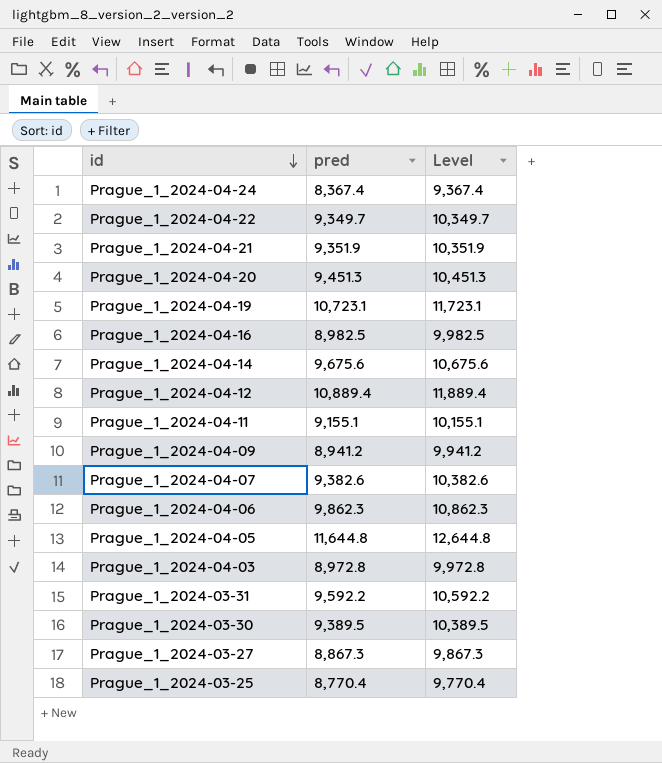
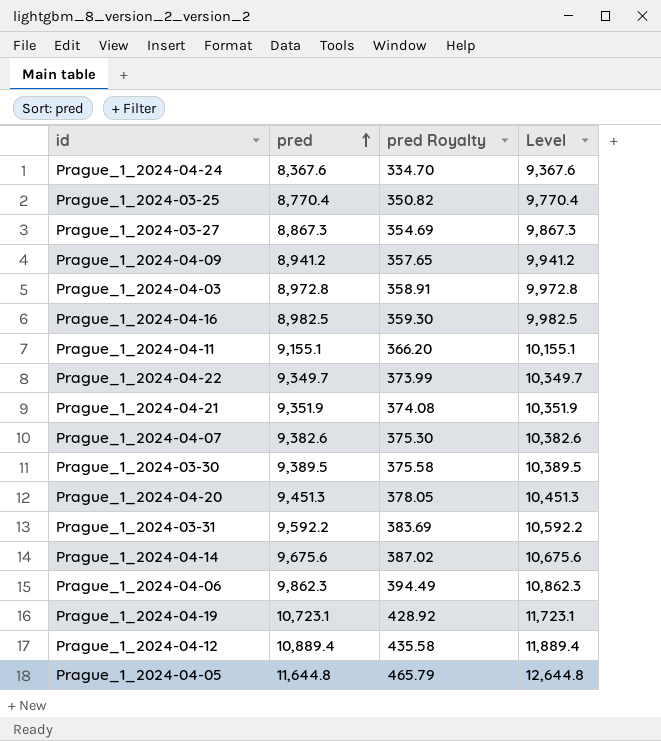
row order: id descending -> pred ascending
column pred Royalty | formula: none -> [pred] * 0.04
Prague_1_2024-04-24 | pred: 8,367.4 -> 8,367.6
Prague_1_2024-04-24 | Level: 9,367.4 -> 9,367.6

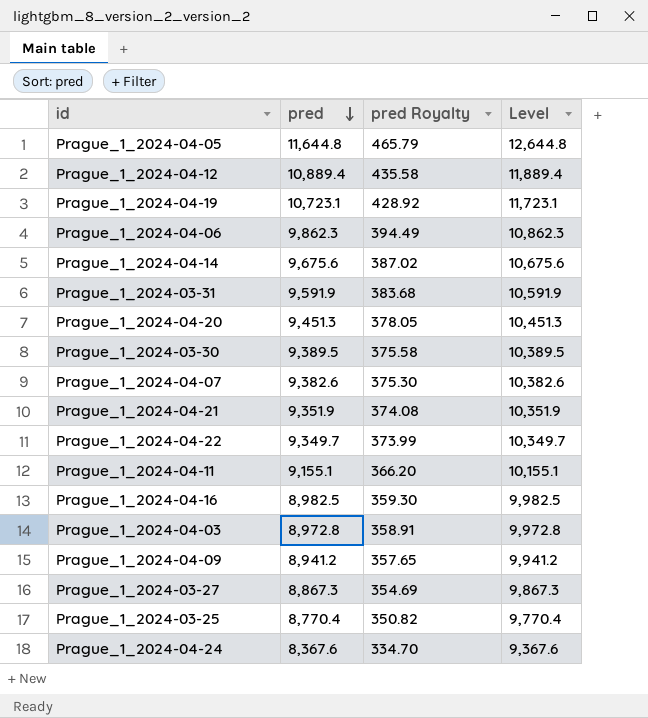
row order: pred ascending -> pred descending
Prague_1_2024-03-31 | pred: 9,592.2 -> 9,591.9
Prague_1_2024-03-31 | pred Royalty: 383.69 -> 383.68
Prague_1_2024-03-31 | Level: 10,592.2 -> 10,591.9

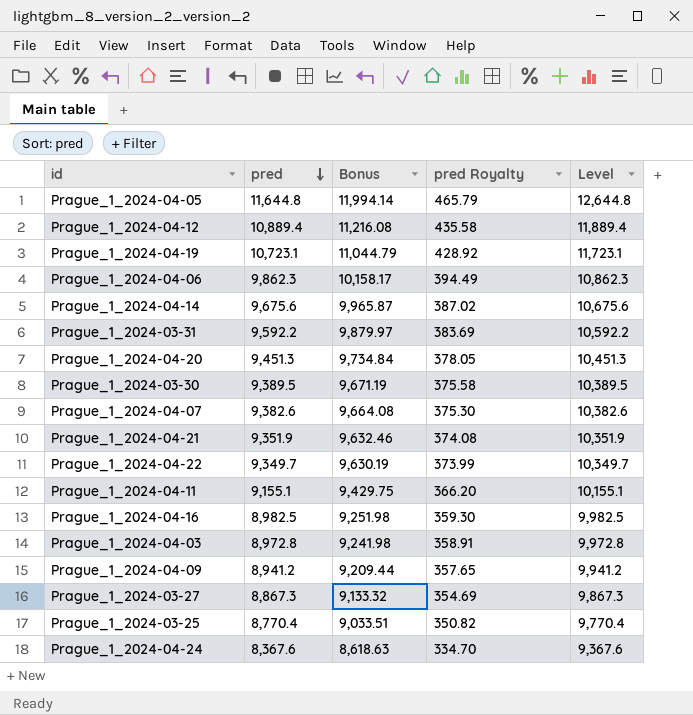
column Bonus | formula: none -> [pred] * 1.03
Prague_1_2024-03-31 | pred: 9,591.9 -> 9,592.2
Prague_1_2024-03-31 | pred Royalty: 383.68 -> 383.69
Prague_1_2024-03-31 | Level: 10,591.9 -> 10,592.2

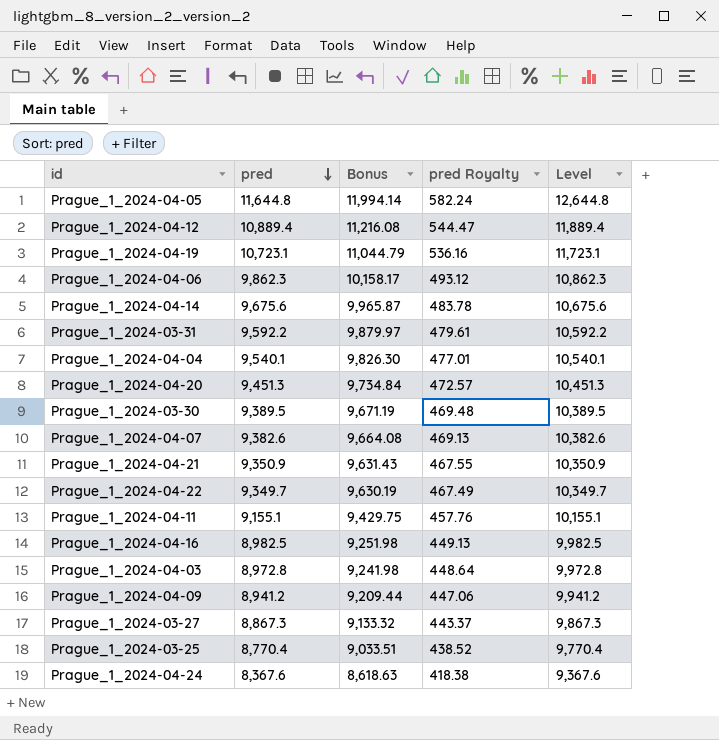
column pred Royalty | formula: [pred] * 0.04 -> [pred] * 0.05
row Prague_1_2024-04-04: none -> 9,540.1 | 9,826.30 | 477.01 | 10,540.1
Prague_1_2024-04-21 | pred: 9,351.9 -> 9,350.9
Prague_1_2024-04-21 | Bonus: 9,632.46 -> 9,631.43
Prague_1_2024-04-21 | Level: 10,351.9 -> 10,350.9

